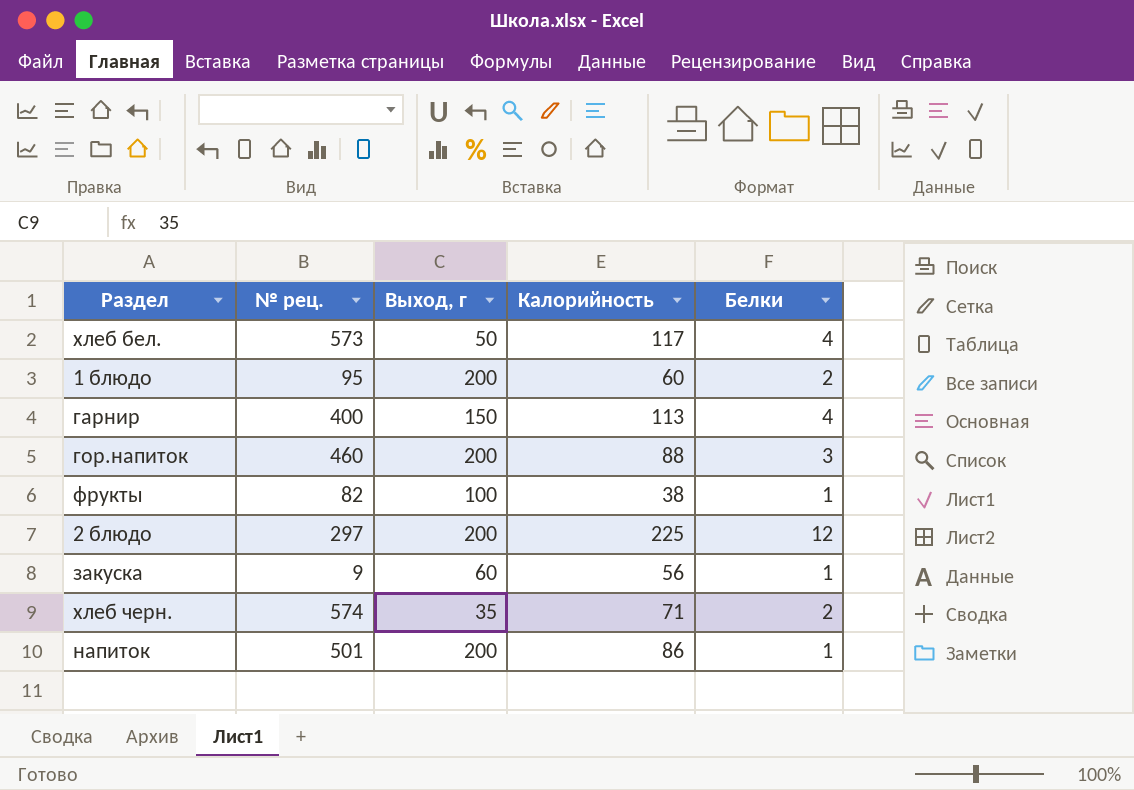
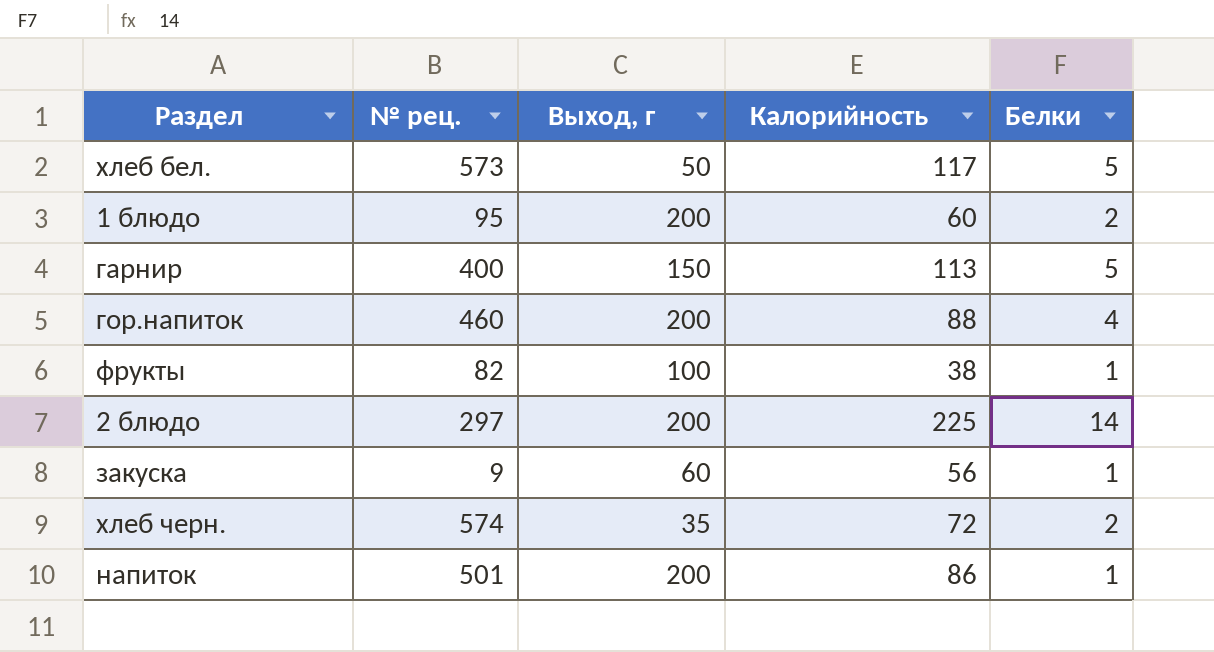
хлеб бел. | Белки: 4 -> 5
гарнир | Белки: 4 -> 5
гор.напиток | Белки: 3 -> 4
2 блюдо | Белки: 12 -> 14
хлеб черн. | Калорийность: 71 -> 72

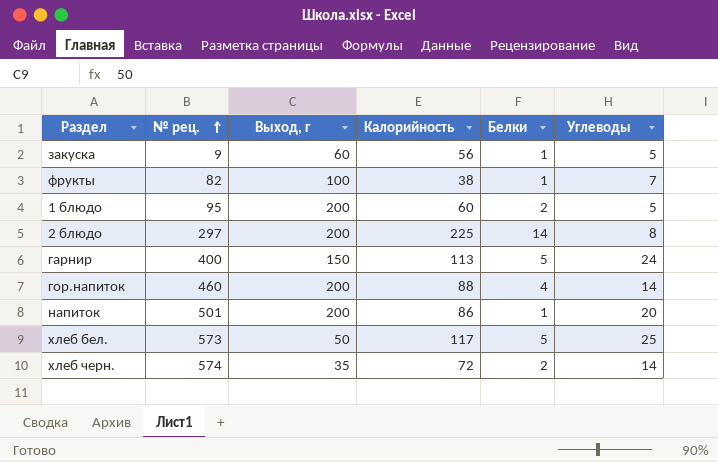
row order: none -> № рец. ascending
column Углеводы | position: none -> 6

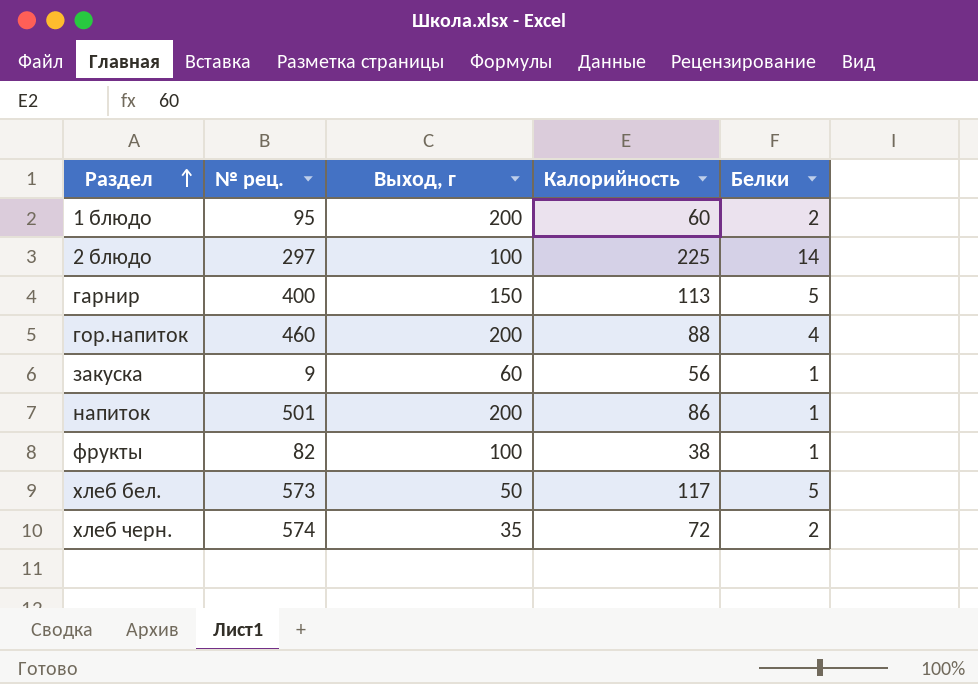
row order: № рец. ascending -> Раздел ascending
column Углеводы | position: 6 -> none
2 блюдо | Выход, г: 200 -> 100

